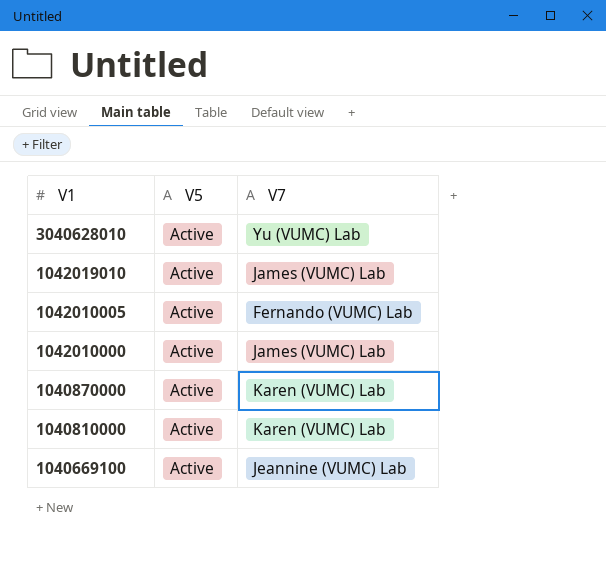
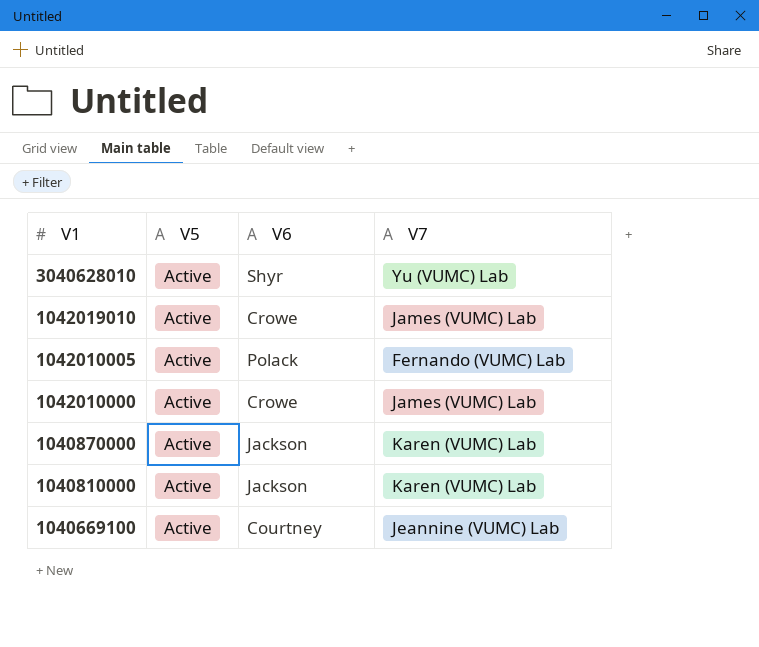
column V6 | position: none -> 3

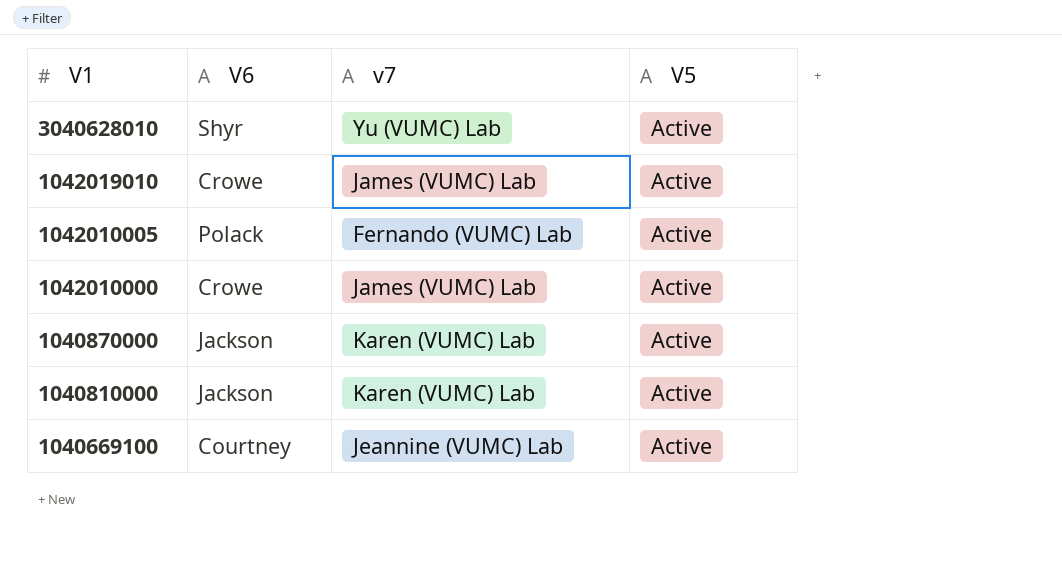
column name: V7 -> v7
column V5 | position: 2 -> 4

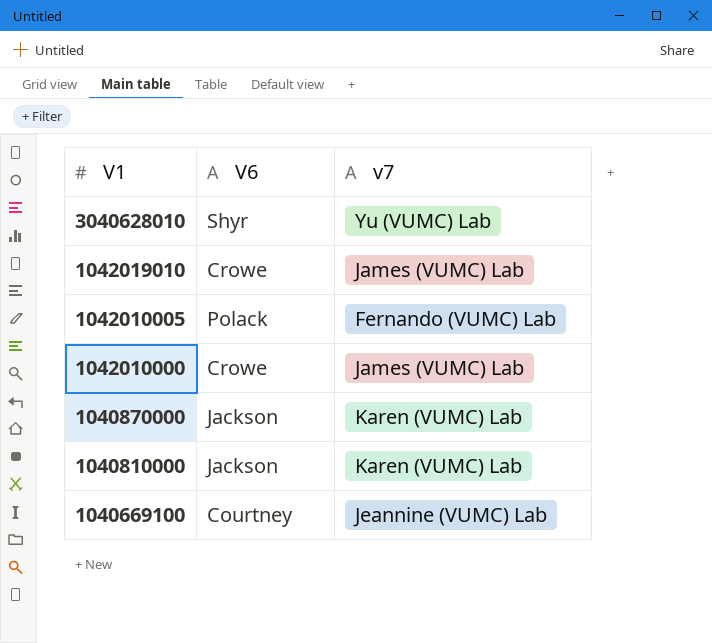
column V5 | position: 4 -> none

